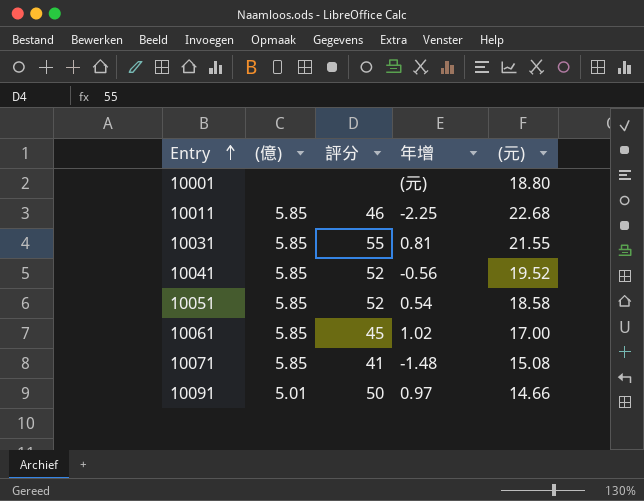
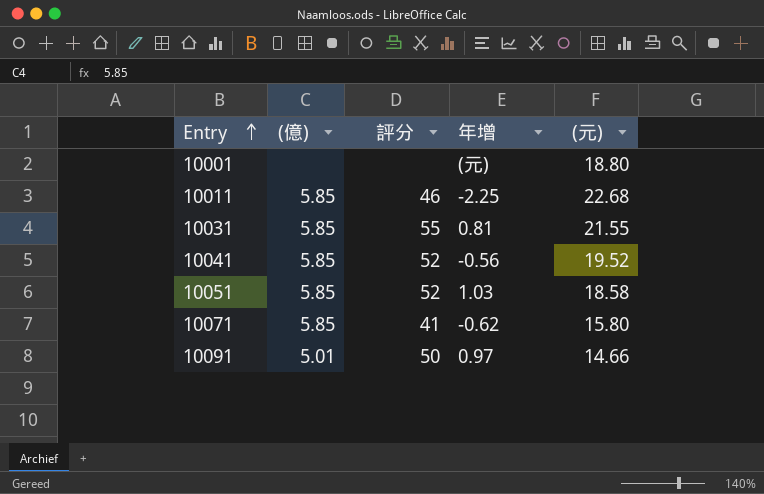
row 10061: 5.85 | 45 | 1.02 | 17.00 -> none
10051 | 年增: 0.54 -> 1.03
10071 | 年增: -1.48 -> -0.62
10071 | (元): 15.08 -> 15.80

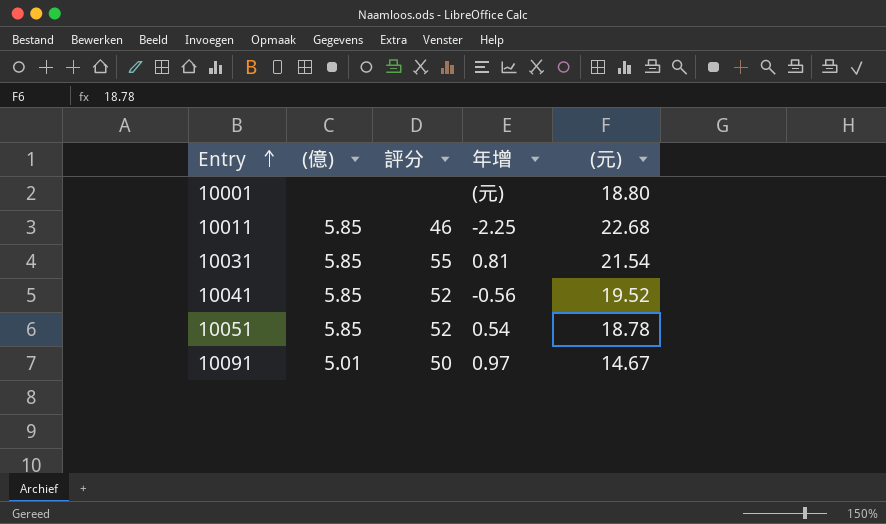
row 10071: 5.85 | 41 | -0.62 | 15.80 -> none
10031 | (元): 21.55 -> 21.54
10051 | 年增: 1.03 -> 0.54
10051 | (元): 18.58 -> 18.78
10091 | (元): 14.66 -> 14.67

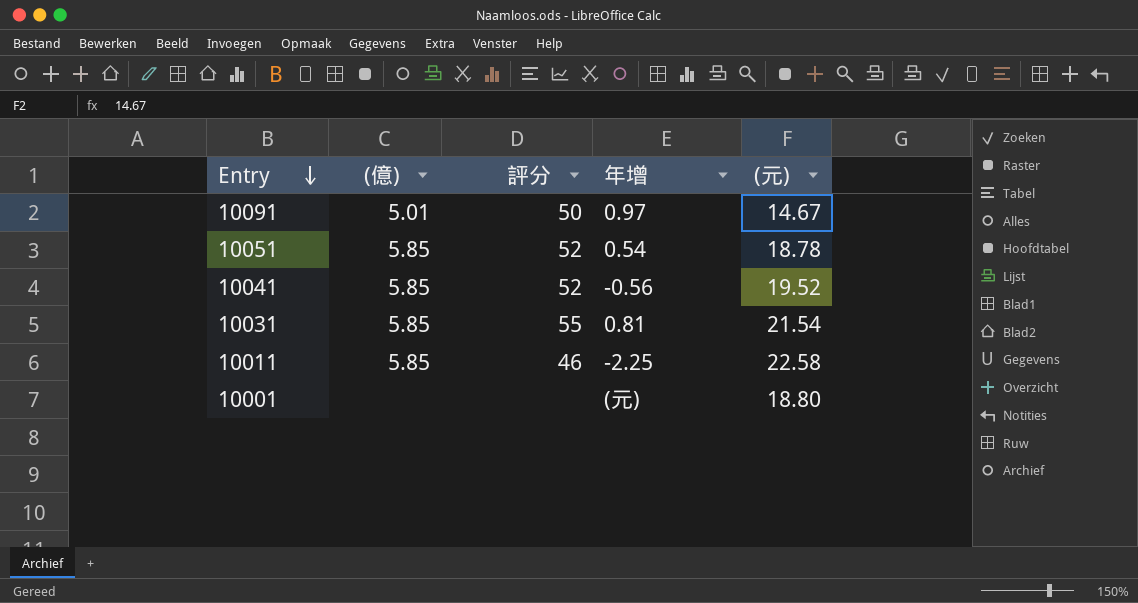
row order: Entry ascending -> Entry descending
10011 | (元): 22.68 -> 22.58

